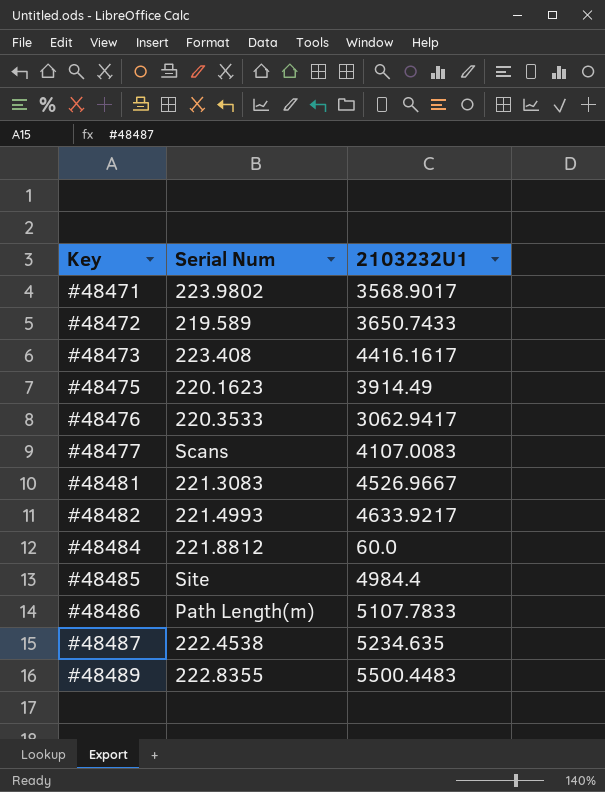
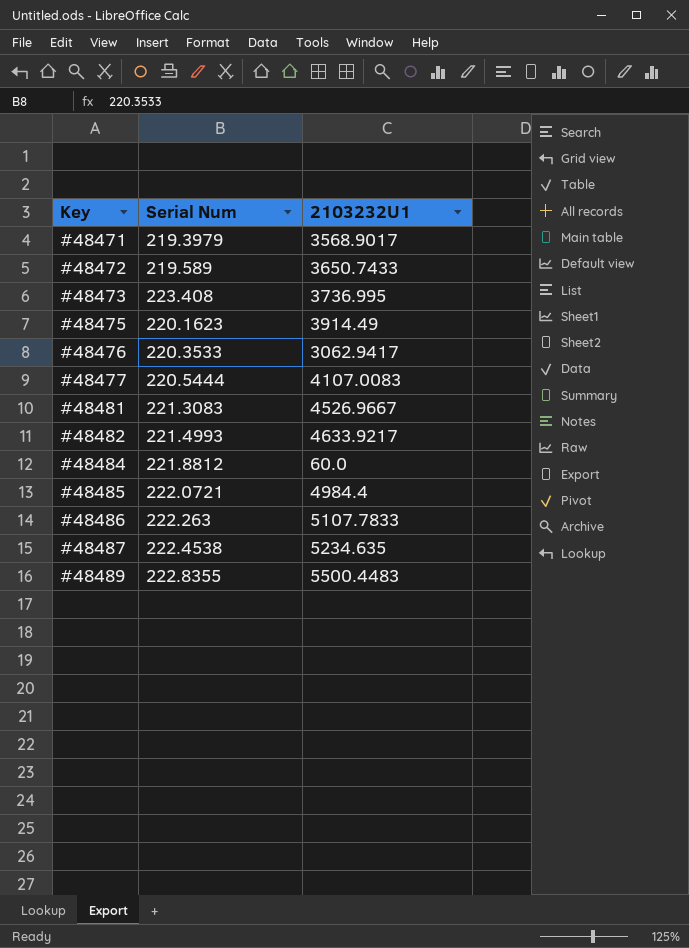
#48471 | Serial Num: 223.9802 -> 219.3979
#48473 | 2103232U1: 4416.1617 -> 3736.995
#48477 | Serial Num: Scans -> 220.5444
#48485 | Serial Num: Site -> 222.0721
#48486 | Serial Num: Path Length(m) -> 222.263

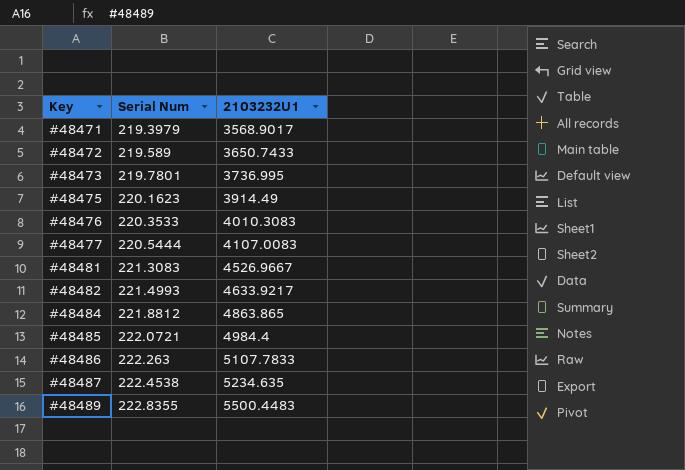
#48473 | Serial Num: 223.408 -> 219.7801
#48476 | 2103232U1: 3062.9417 -> 4010.3083
#48484 | 2103232U1: 60.0 -> 4863.865

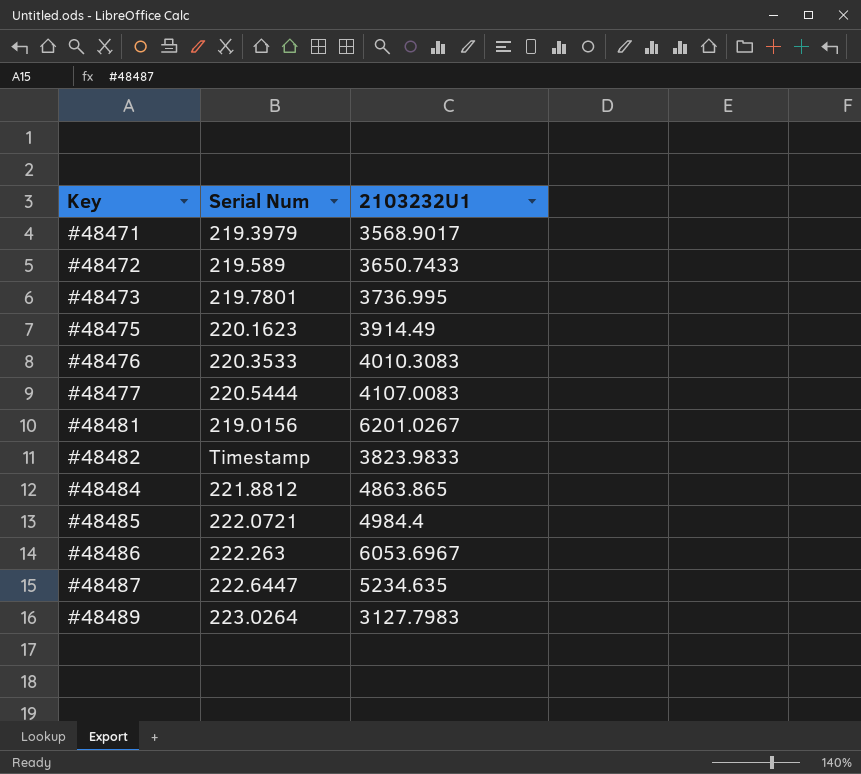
#48481 | Serial Num: 221.3083 -> 219.0156
#48481 | 2103232U1: 4526.9667 -> 6201.0267
#48482 | Serial Num: 221.4993 -> Timestamp
#48482 | 2103232U1: 4633.9217 -> 3823.9833
#48486 | 2103232U1: 5107.7833 -> 6053.6967
#48487 | Serial Num: 222.4538 -> 222.6447
#48489 | Serial Num: 222.8355 -> 223.0264
#48489 | 2103232U1: 5500.4483 -> 3127.7983

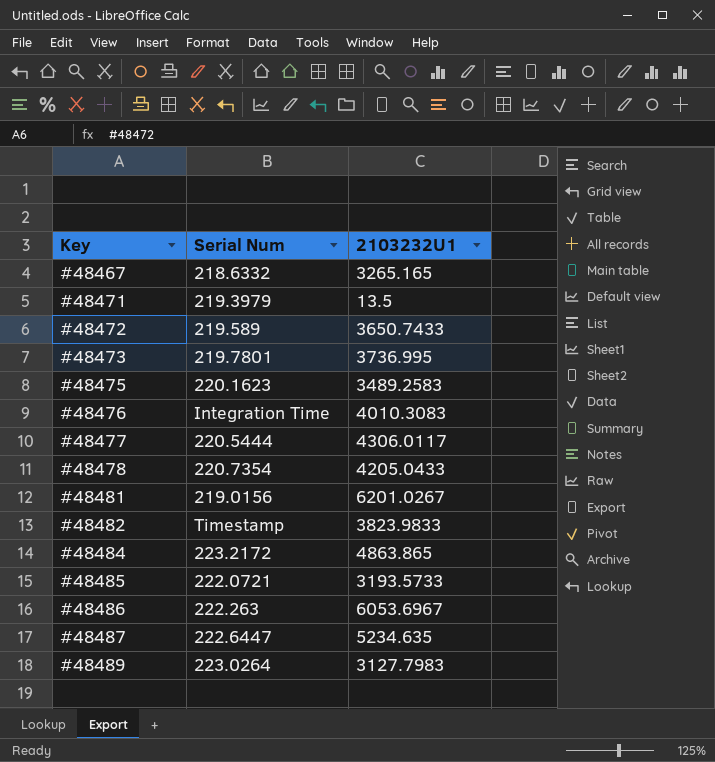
row #48467: none -> 218.6332 | 3265.165
#48471 | 2103232U1: 3568.9017 -> 13.5
#48475 | 2103232U1: 3914.49 -> 3489.2583
#48476 | Serial Num: 220.3533 -> Integration Time
#48477 | 2103232U1: 4107.0083 -> 4306.0117
row #48478: none -> 220.7354 | 4205.0433
#48484 | Serial Num: 221.8812 -> 223.2172
#48485 | 2103232U1: 4984.4 -> 3193.5733

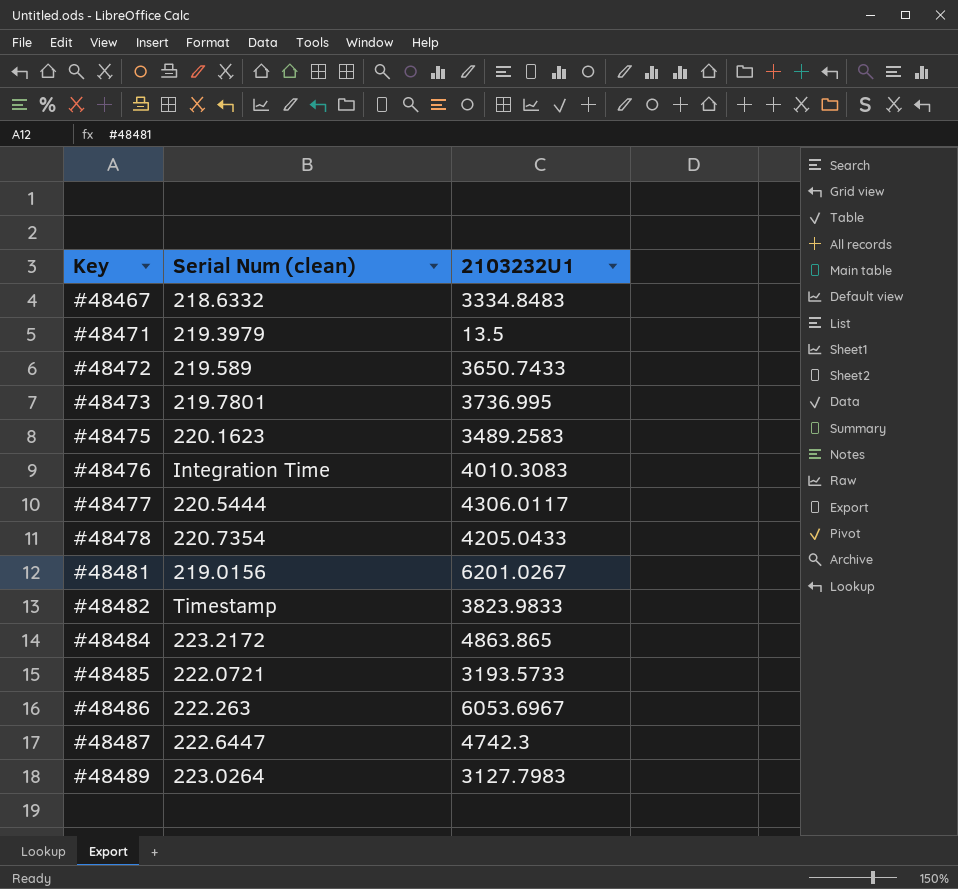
column name: Serial Num -> Serial Num (clean)
#48467 | 2103232U1: 3265.165 -> 3334.8483
#48487 | 2103232U1: 5234.635 -> 4742.3

